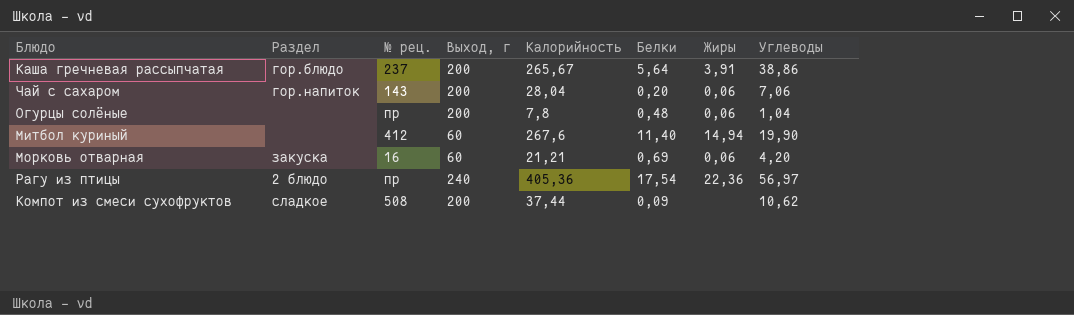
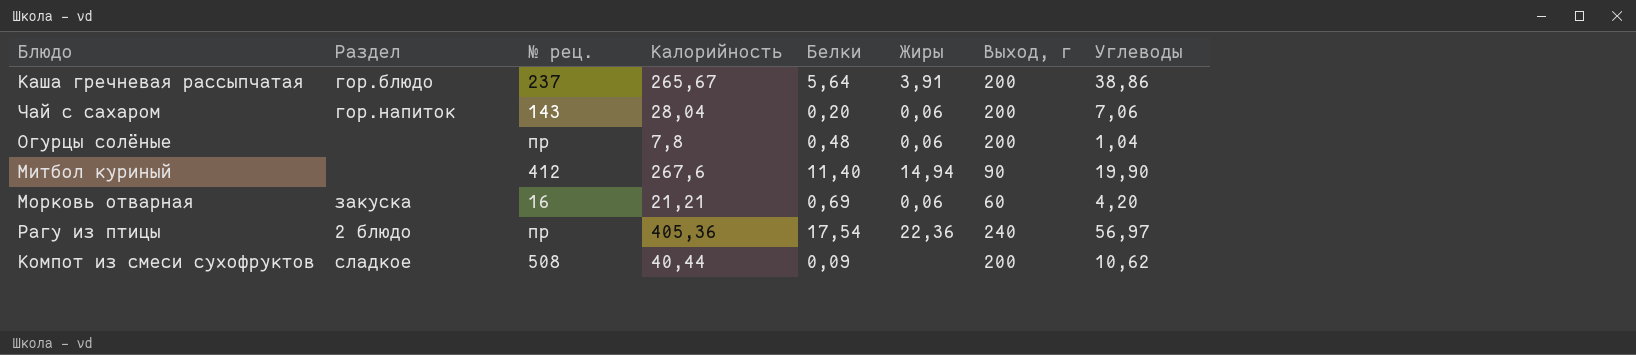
column Выход, г | position: 4 -> 7
Митбол куриный | Выход, г: 60 -> 90
Компот из смеси сухофруктов | Калорийность: 37,44 -> 40,44

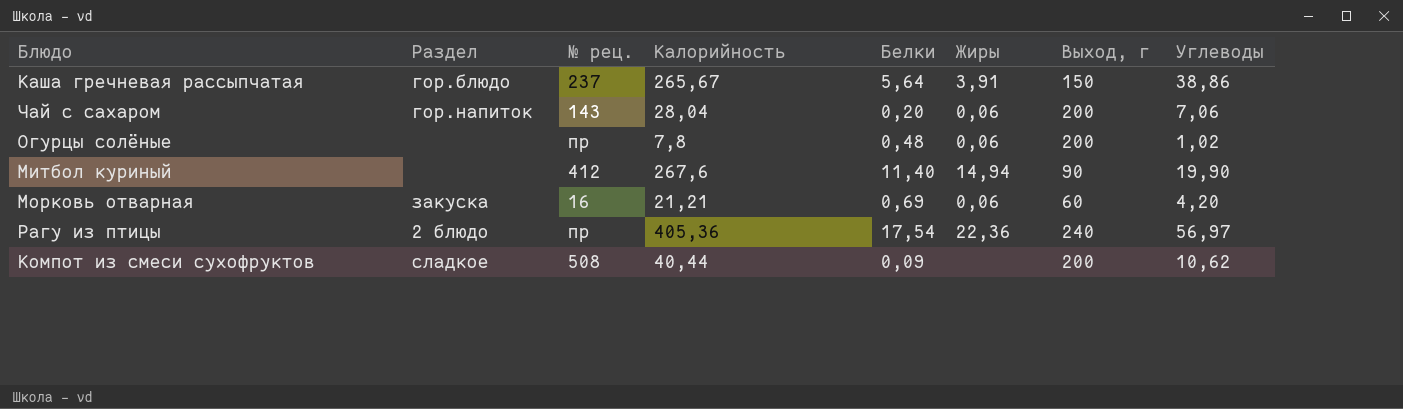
Каша гречневая рассыпчатая | Выход, г: 200 -> 150
Огурцы солёные | Углеводы: 1,04 -> 1,02

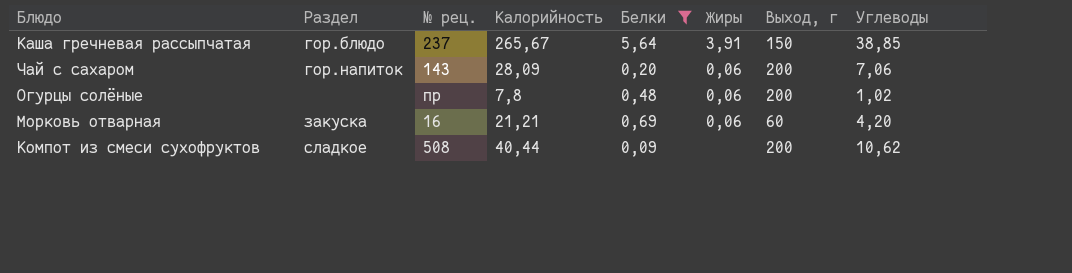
filter: none -> Белки <= 5,64
Каша гречневая рассыпчатая | Углеводы: 38,86 -> 38,85
Чай с сахаром | Калорийность: 28,04 -> 28,09

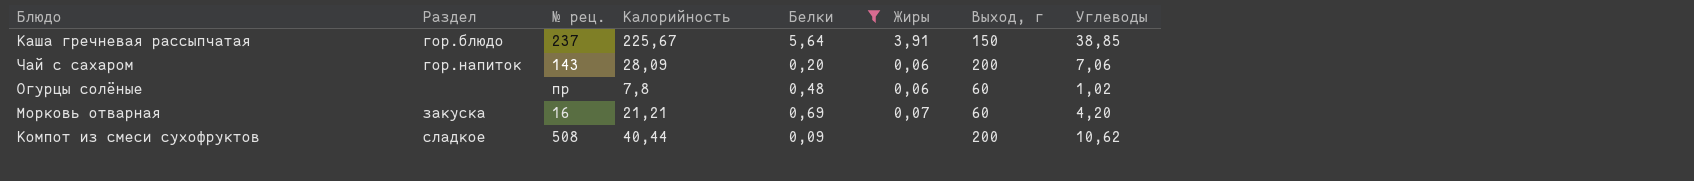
Каша гречневая рассыпчатая | Калорийность: 265,67 -> 225,67
Огурцы солёные | Выход, г: 200 -> 60
Морковь отварная | Жиры: 0,06 -> 0,07

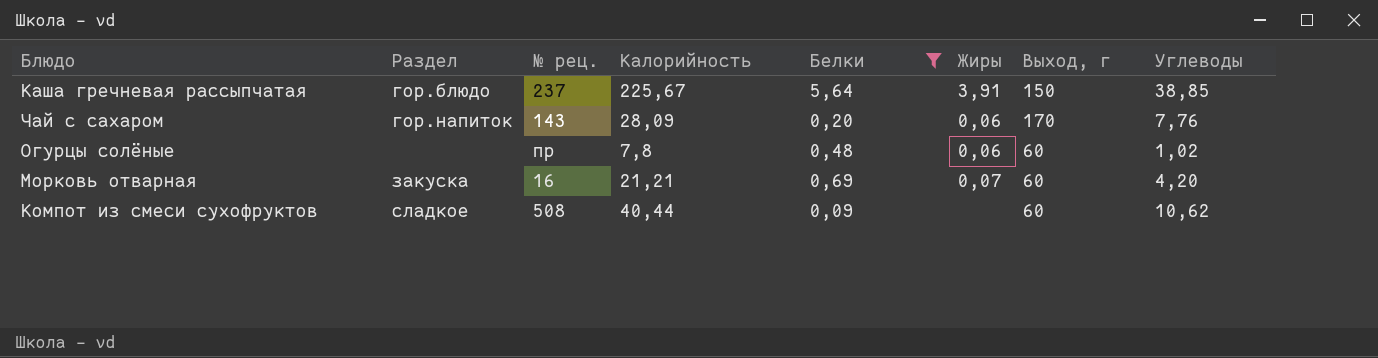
Чай с сахаром | Выход, г: 200 -> 170
Чай с сахаром | Углеводы: 7,06 -> 7,76
Компот из смеси сухофруктов | Выход, г: 200 -> 60

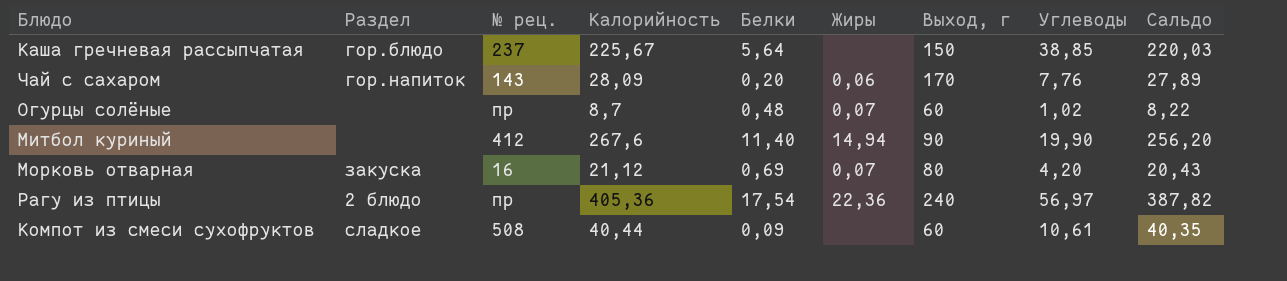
filter: Белки <= 5,64 -> none
column Сальдо | formula: none -> [Калорийность] - [Белки]
Каша гречневая рассыпчатая | Жиры: 3,91 -> none
Огурцы солёные | Калорийность: 7,8 -> 8,7
Огурцы солёные | Жиры: 0,06 -> 0,07
Морковь отварная | Калорийность: 21,21 -> 21,12
Морковь отварная | Выход, г: 60 -> 80
Компот из смеси сухофруктов | Углеводы: 10,62 -> 10,61

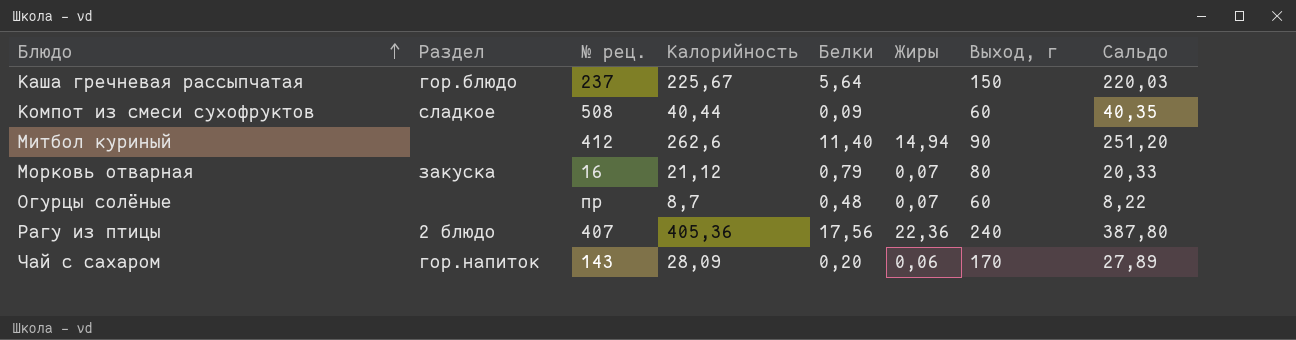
row order: none -> Блюдо ascending
column Углеводы | position: 8 -> none
Митбол куриный | Калорийность: 267,6 -> 262,6
Митбол куриный | Сальдо: 256,20 -> 251,20
Морковь отварная | Белки: 0,69 -> 0,79
Морковь отварная | Сальдо: 20,43 -> 20,33
Рагу из птицы | № рец.: пр -> 407
Рагу из птицы | Белки: 17,54 -> 17,56
Рагу из птицы | Сальдо: 387,82 -> 387,80

